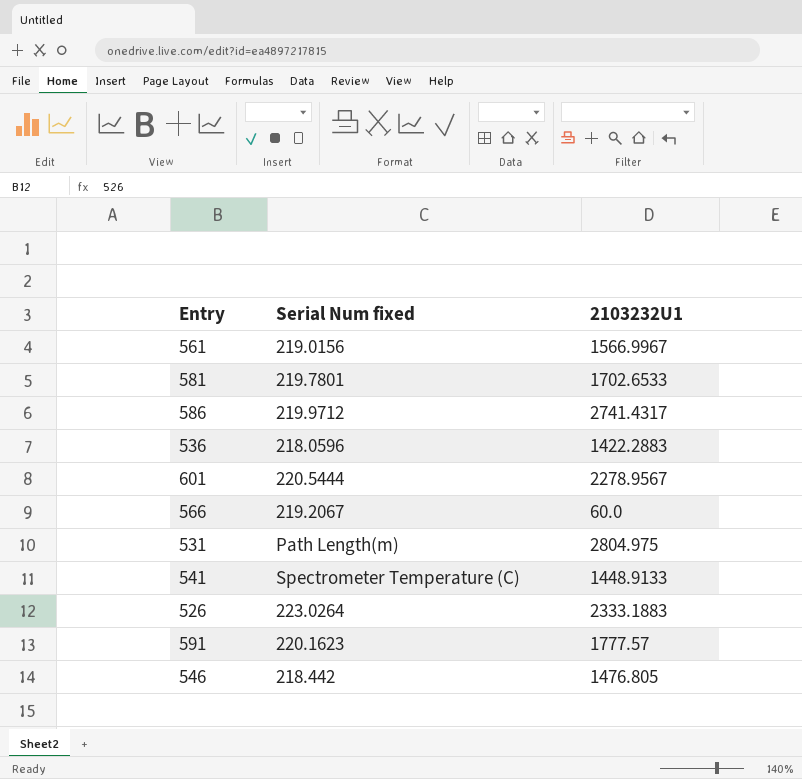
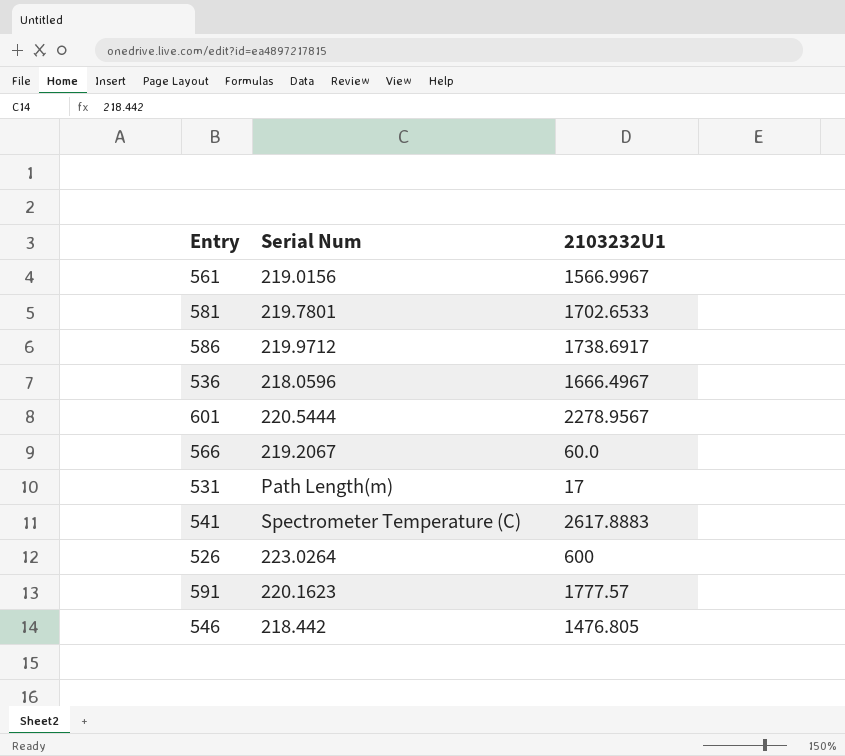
column name: Serial Num fixed -> Serial Num
586 | 2103232U1: 2741.4317 -> 1738.6917
536 | 2103232U1: 1422.2883 -> 1666.4967
531 | 2103232U1: 2804.975 -> 17
541 | 2103232U1: 1448.9133 -> 2617.8883
526 | 2103232U1: 2333.1883 -> 600

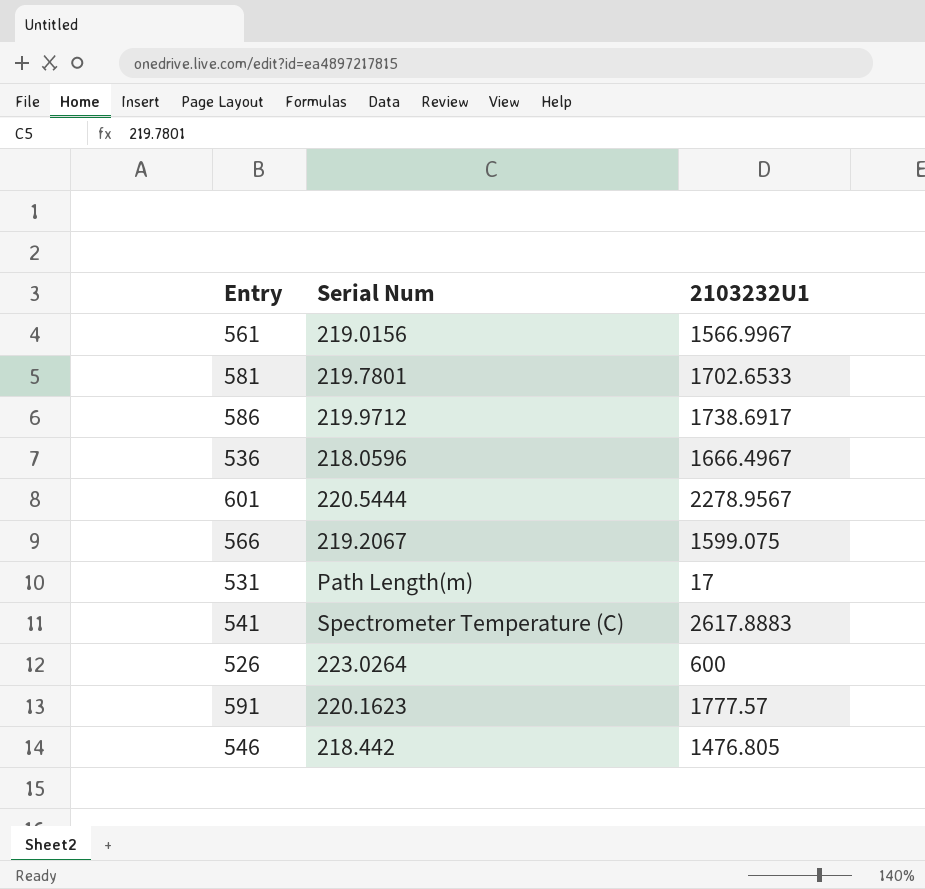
566 | 2103232U1: 60.0 -> 1599.075

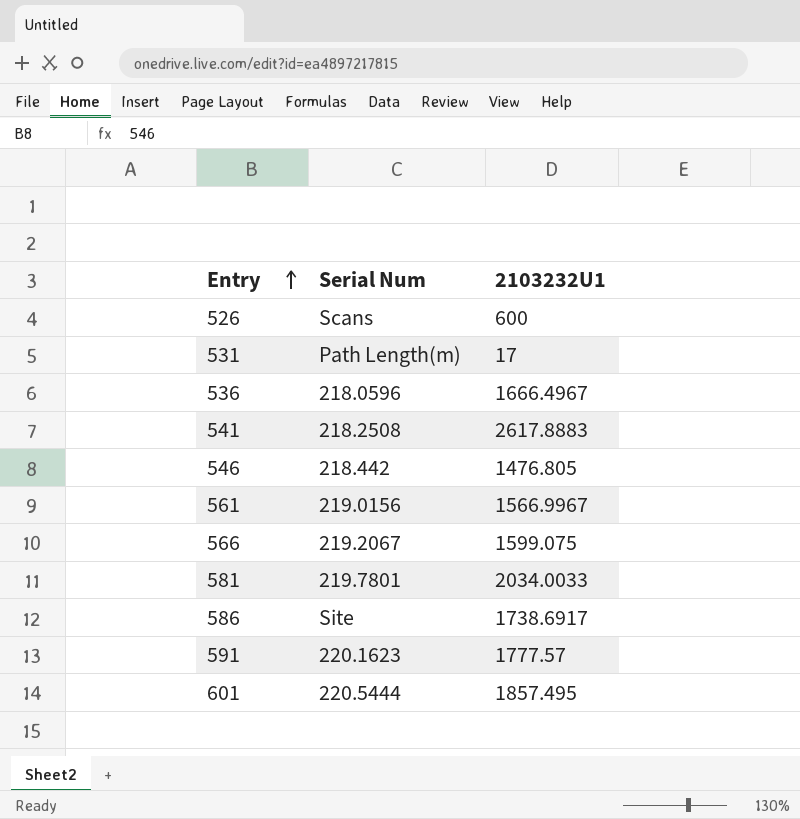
row order: none -> Entry ascending
526 | Serial Num: 223.0264 -> Scans
541 | Serial Num: Spectrometer Temperature (C) -> 218.2508
581 | 2103232U1: 1702.6533 -> 2034.0033
586 | Serial Num: 219.9712 -> Site
601 | 2103232U1: 2278.9567 -> 1857.495

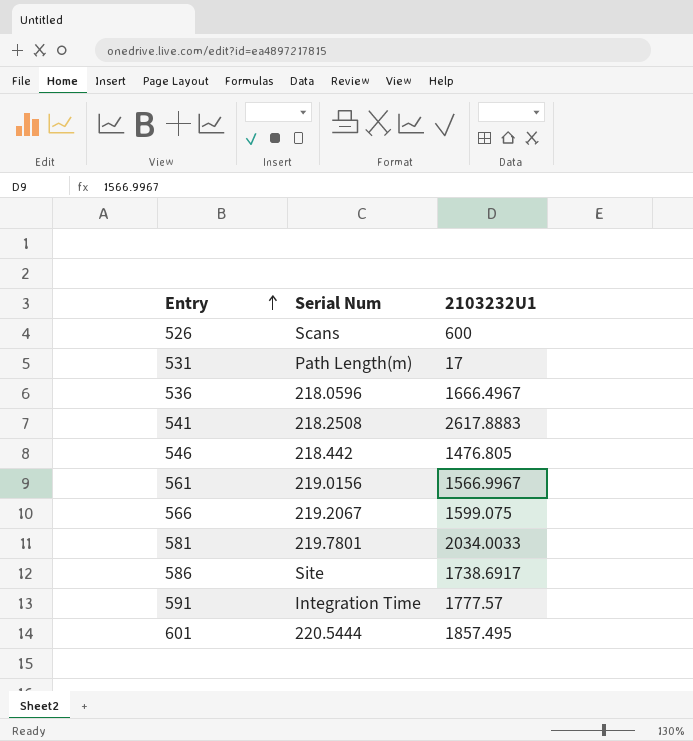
591 | Serial Num: 220.1623 -> Integration Time

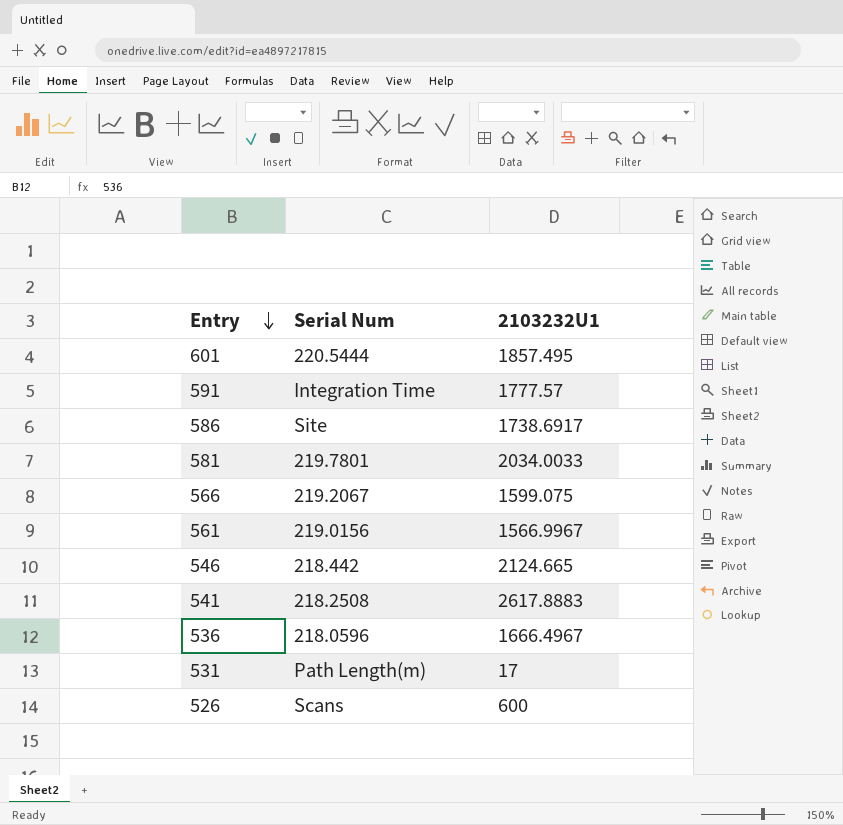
row order: Entry ascending -> Entry descending
546 | 2103232U1: 1476.805 -> 2124.665

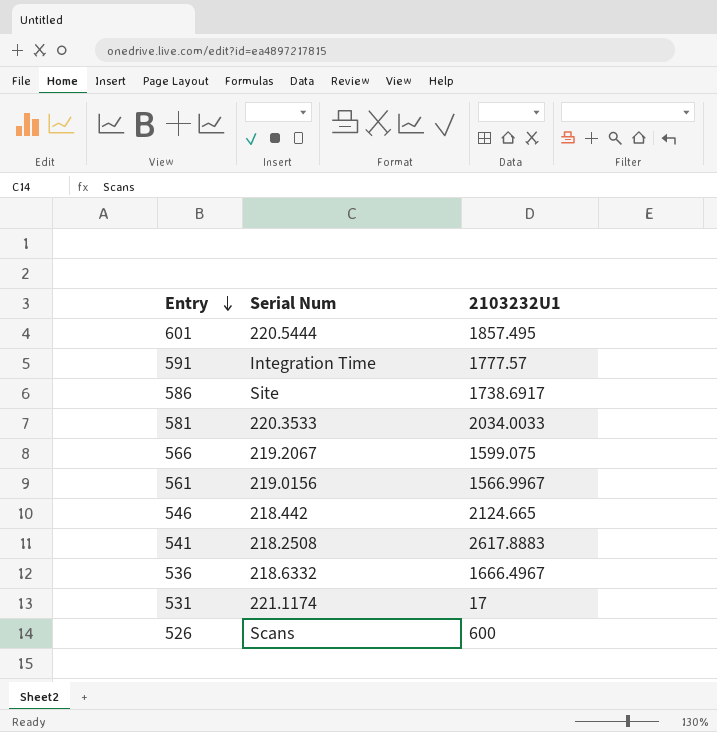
581 | Serial Num: 219.7801 -> 220.3533
536 | Serial Num: 218.0596 -> 218.6332
531 | Serial Num: Path Length(m) -> 221.1174

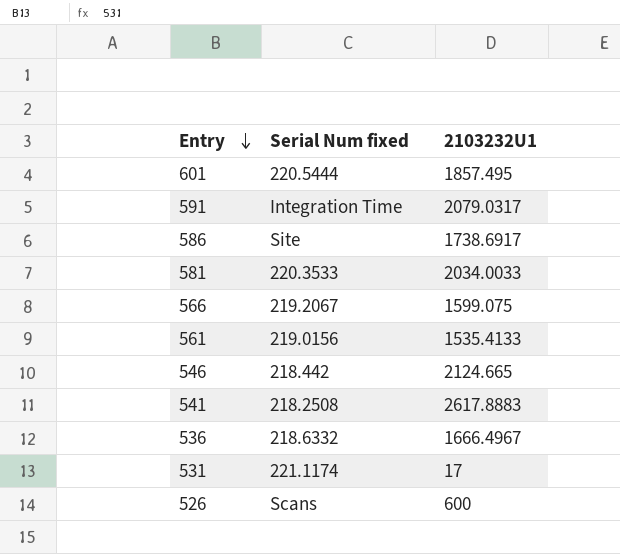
column name: Serial Num -> Serial Num fixed
591 | 2103232U1: 1777.57 -> 2079.0317
561 | 2103232U1: 1566.9967 -> 1535.4133

